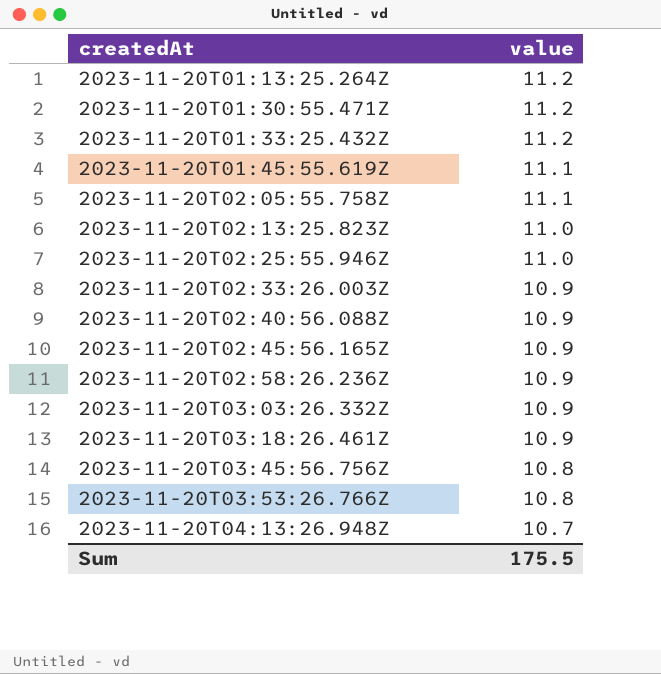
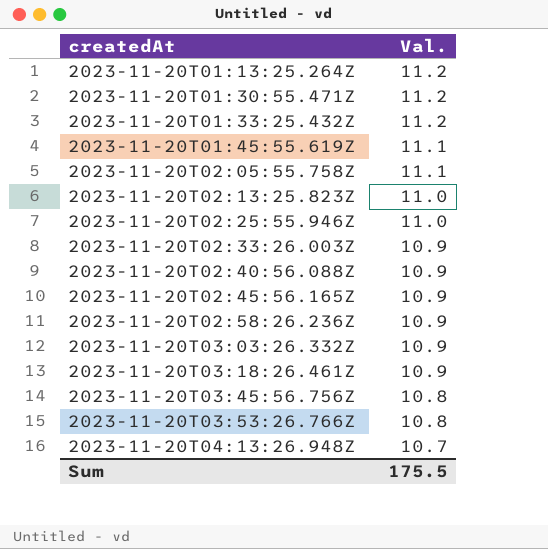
column name: value -> Val.

